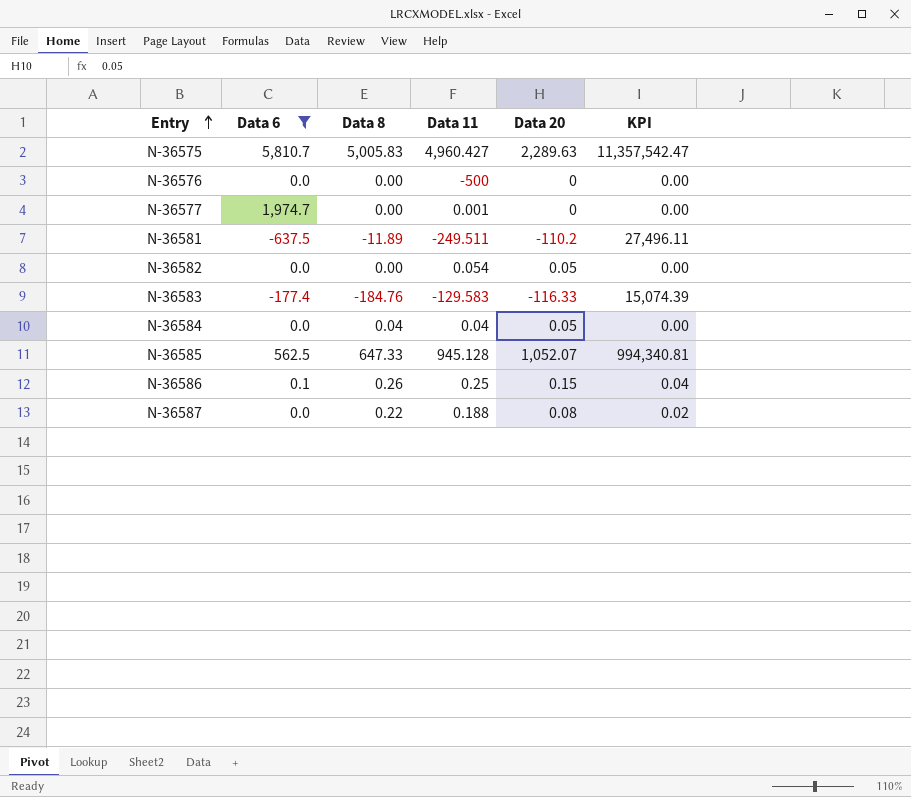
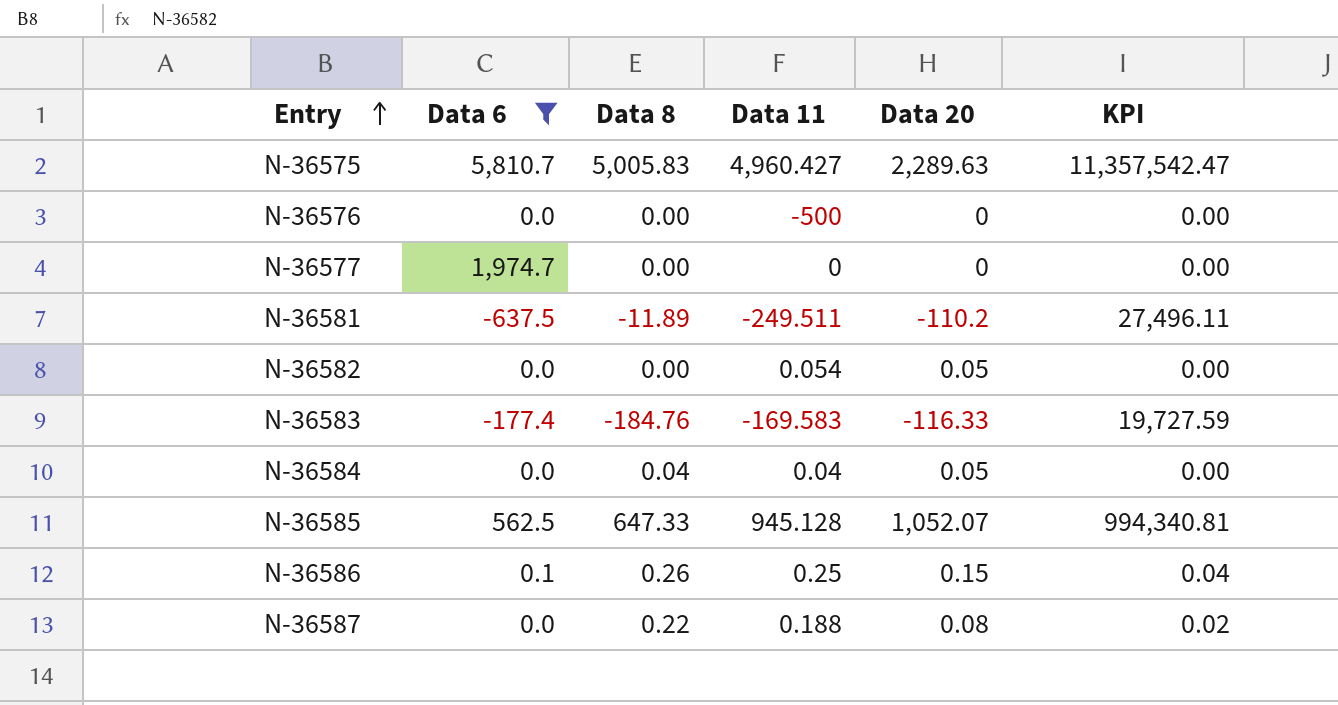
N-36577 | Data 11: 0.001 -> 0
N-36583 | Data 11: -129.583 -> -169.583
N-36583 | KPI: 15,074.39 -> 19,727.59

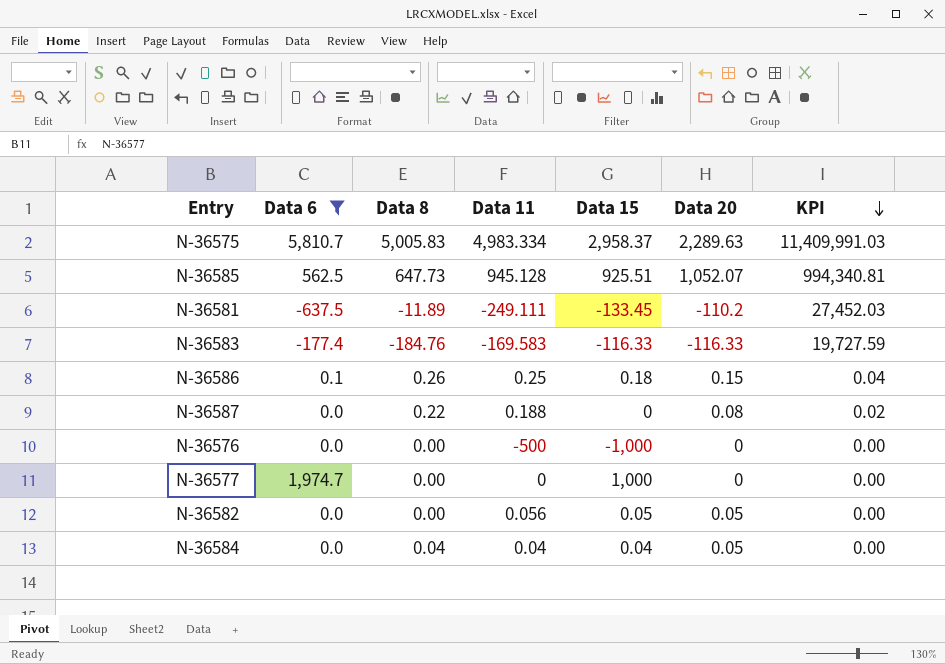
row order: Entry ascending -> KPI descending
column Data 15 | position: none -> 5
N-36575 | Data 11: 4,960.427 -> 4,983.334
N-36575 | KPI: 11,357,542.47 -> 11,409,991.03
N-36585 | Data 8: 647.33 -> 647.73
N-36581 | Data 11: -249.511 -> -249.111
N-36581 | KPI: 27,496.11 -> 27,452.03
N-36582 | Data 11: 0.054 -> 0.056

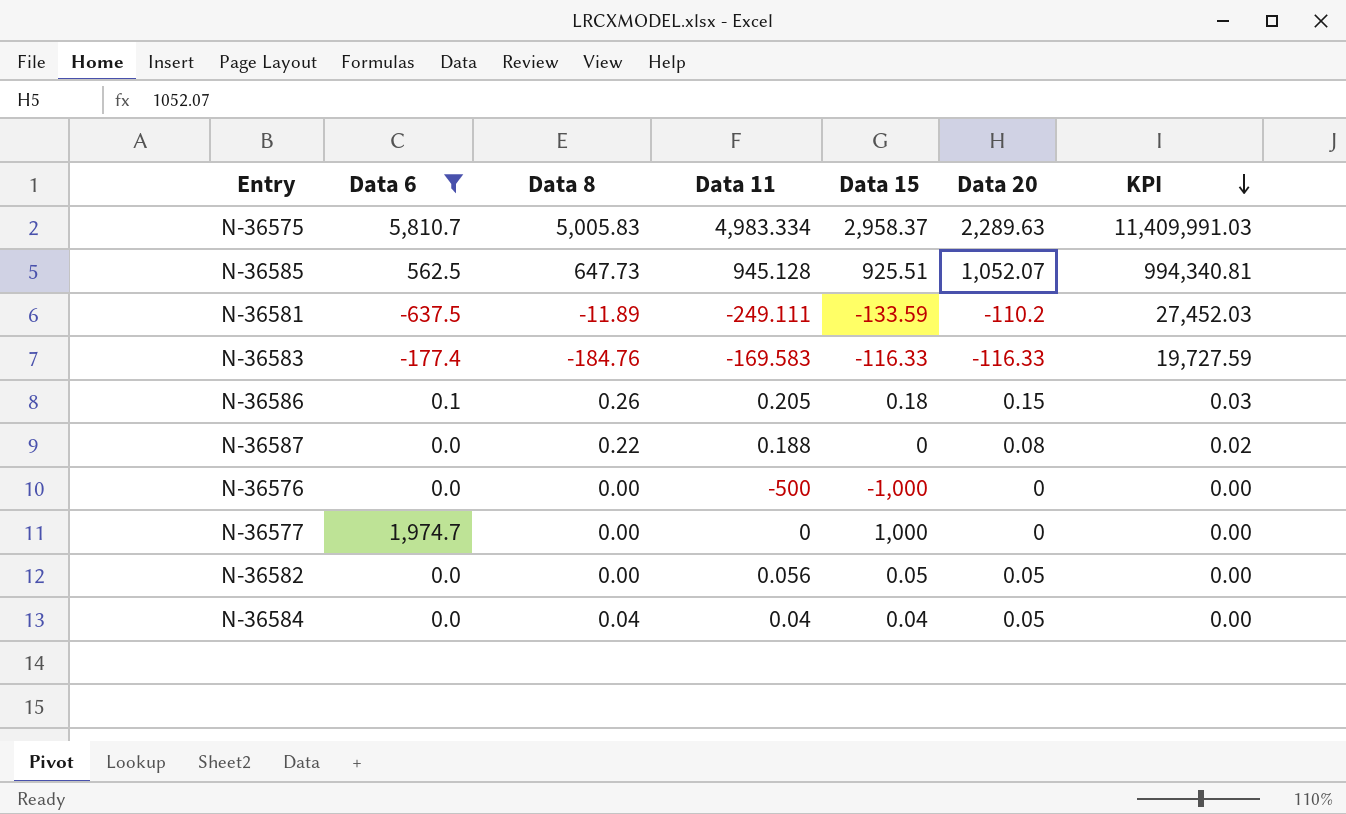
N-36581 | Data 15: -133.45 -> -133.59
N-36586 | Data 11: 0.25 -> 0.205
N-36586 | KPI: 0.04 -> 0.03

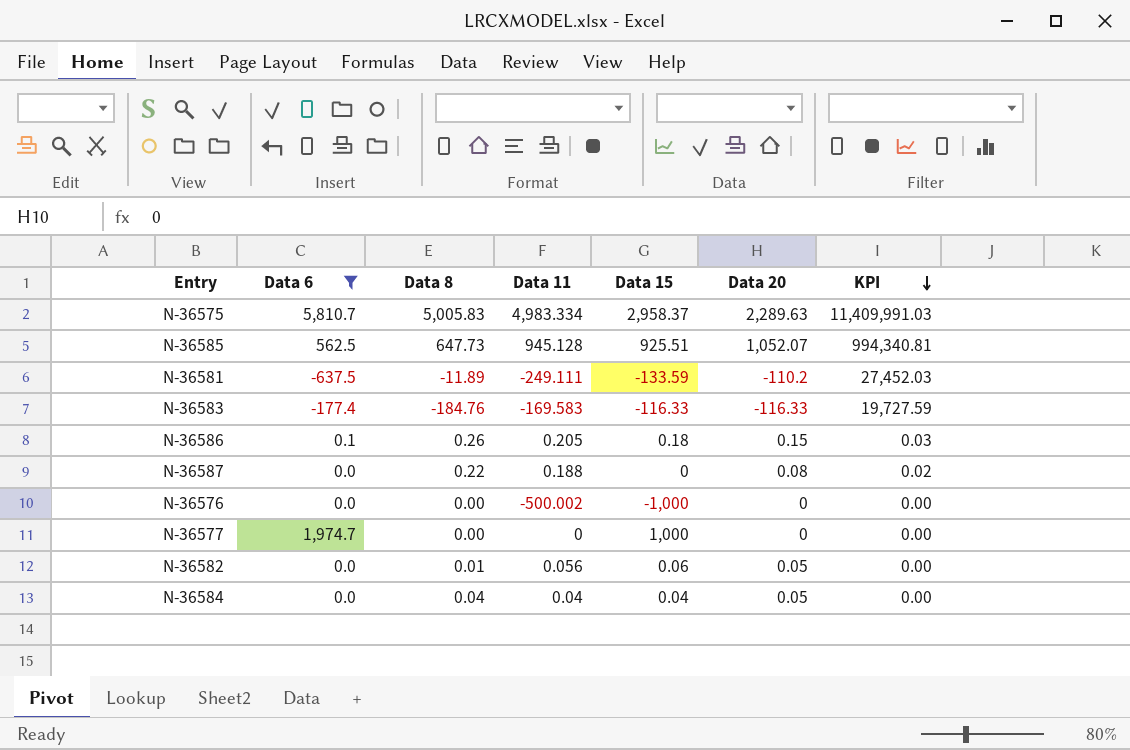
N-36576 | Data 11: -500 -> -500.002
N-36582 | Data 8: 0.00 -> 0.01
N-36582 | Data 15: 0.05 -> 0.06

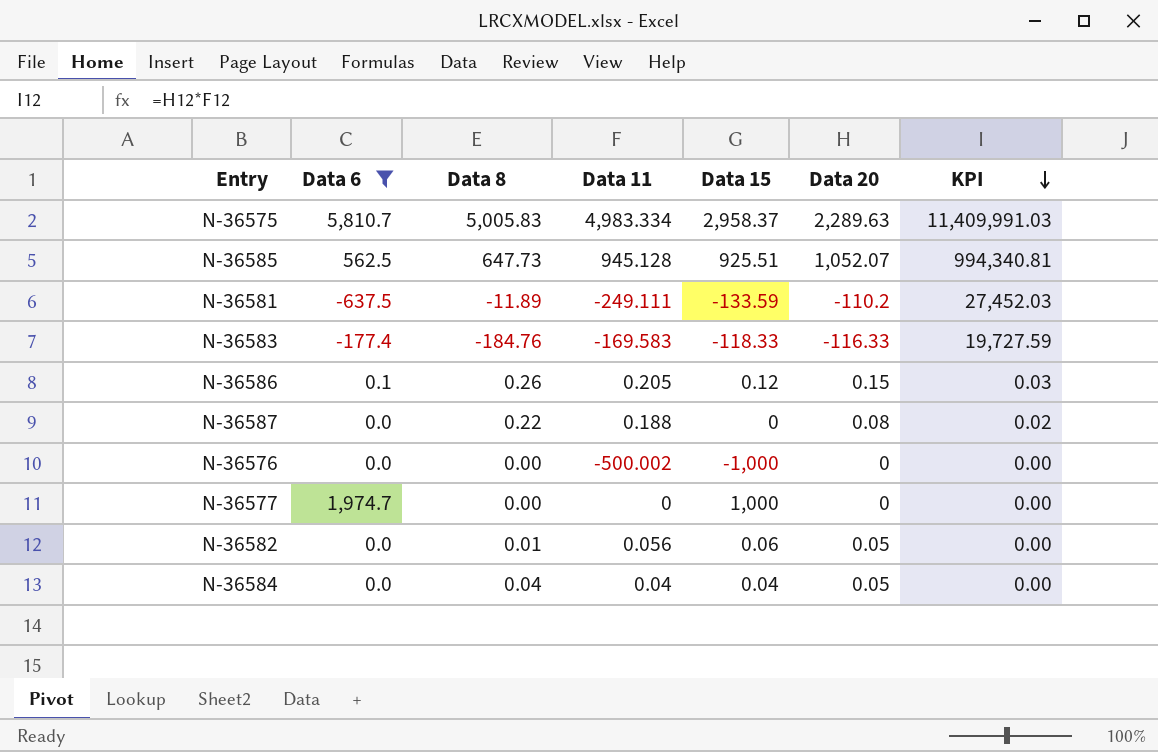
N-36583 | Data 15: -116.33 -> -118.33
N-36586 | Data 15: 0.18 -> 0.12

